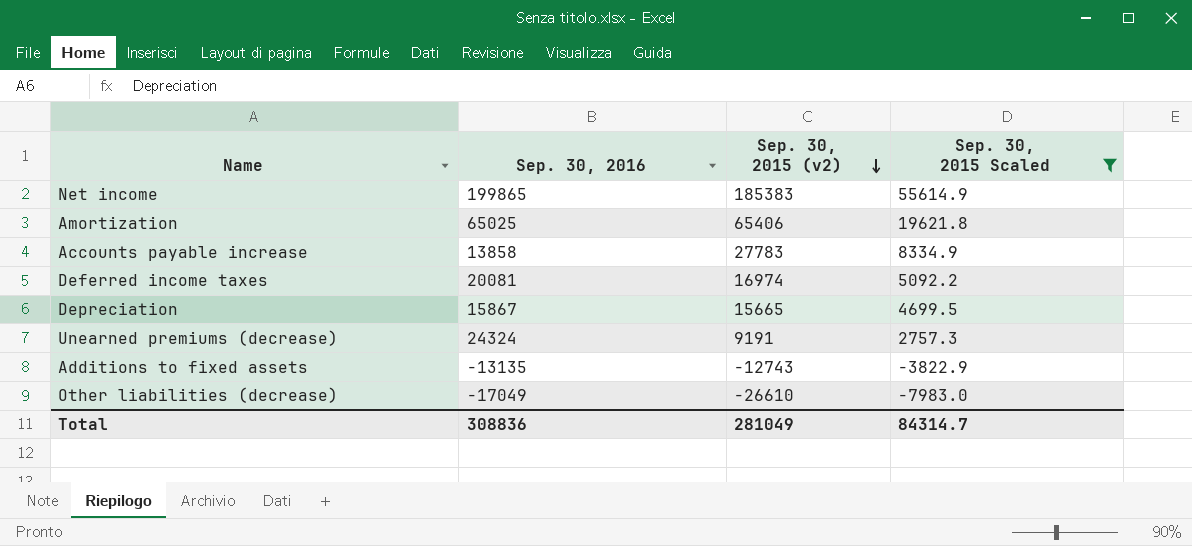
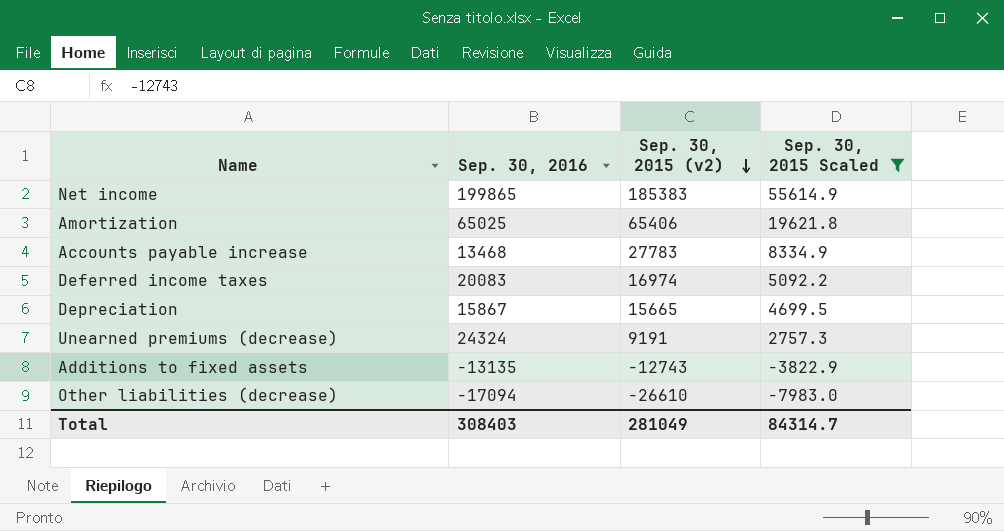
Accounts payable increase | Sep. 30, 2016: 13858 -> 13468
Deferred income taxes | Sep. 30, 2016: 20081 -> 20083
Other liabilities (decrease) | Sep. 30, 2016: -17049 -> -17094
Total | Sep. 30, 2016: 308836 -> 308403

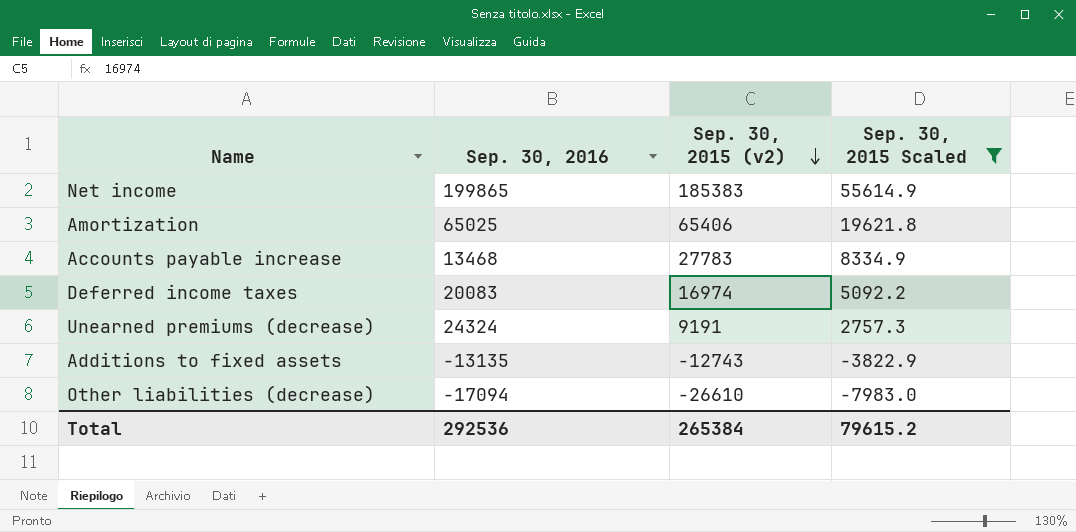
row Depreciation: 15867 | 15665 | 4699.5 -> none
Total | Sep. 30, 2016: 308403 -> 292536
Total | Sep. 30, 2015 (v2): 281049 -> 265384
Total | Sep. 30, 2015 Scaled: 84314.7 -> 79615.2

